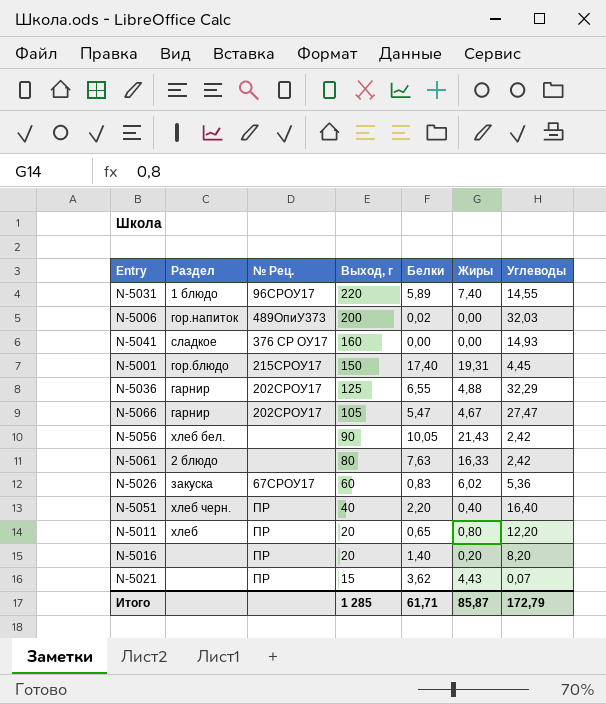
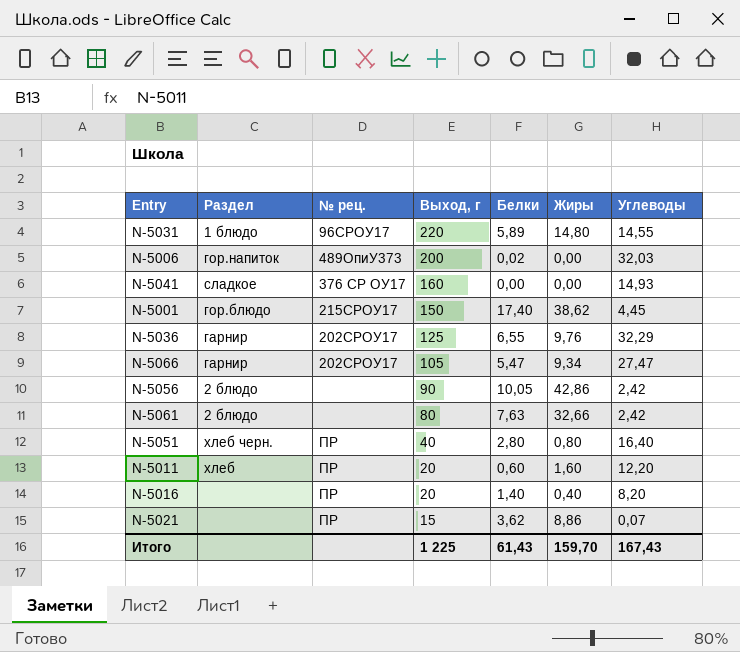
column name: № Рец. -> № рец.
row N-5026: закуска | 67СРОУ17 | 60 | 0,83 | 6,02 | 5,36 -> none
N-5031 | Жиры: 7,40 -> 14,80
N-5001 | Жиры: 19,31 -> 38,62
N-5036 | Жиры: 4,88 -> 9,76
N-5066 | Жиры: 4,67 -> 9,34
N-5056 | Раздел: хлеб бел. -> 2 блюдо
N-5056 | Жиры: 21,43 -> 42,86
N-5061 | Жиры: 16,33 -> 32,66
N-5051 | Белки: 2,20 -> 2,80
N-5051 | Жиры: 0,40 -> 0,80
N-5011 | Белки: 0,65 -> 0,60
N-5011 | Жиры: 0,80 -> 1,60
N-5016 | Жиры: 0,20 -> 0,40
N-5021 | Жиры: 4,43 -> 8,86
Итого | Выход, г: 1 285 -> 1 225
Итого | Белки: 61,71 -> 61,43
Итого | Жиры: 85,87 -> 159,70
Итого | Углеводы: 172,79 -> 167,43

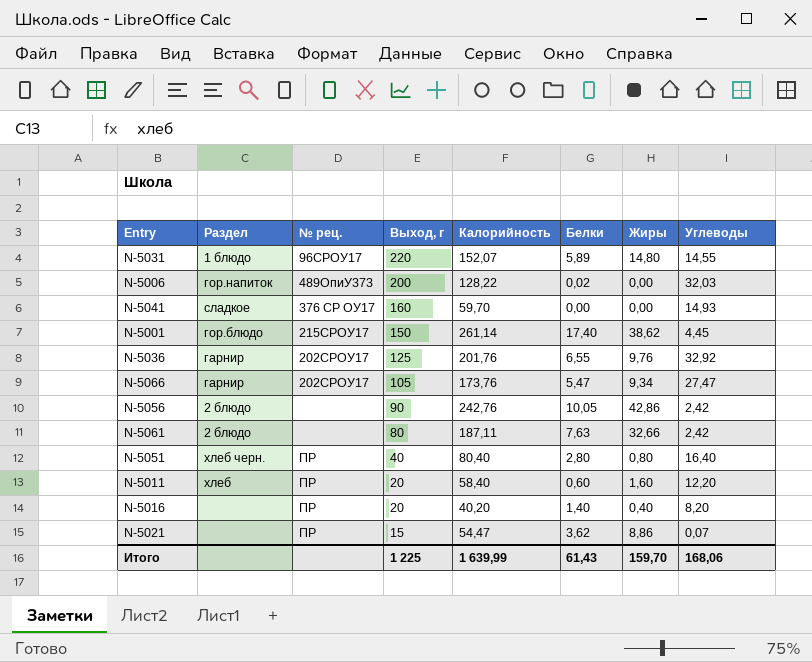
column Калорийность | position: none -> 5
N-5036 | Углеводы: 32,29 -> 32,92
Итого | Углеводы: 167,43 -> 168,06

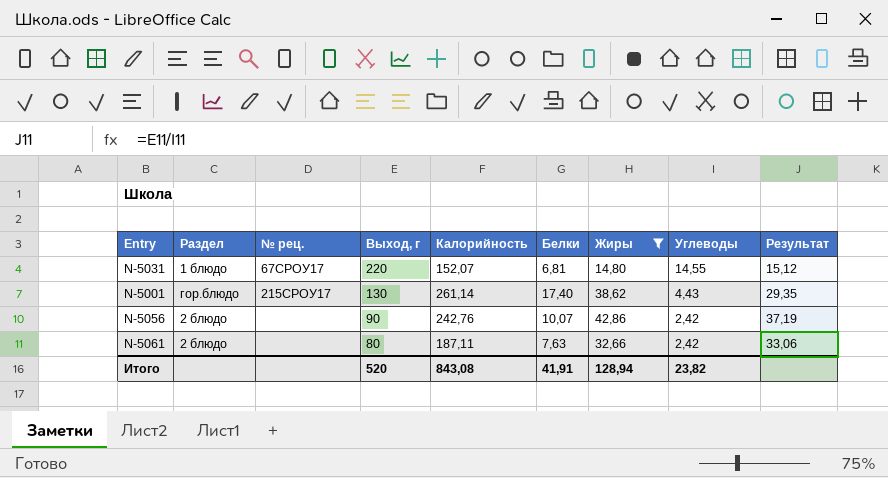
filter: none -> Жиры >= 14,80
column Результат | formula: none -> [Выход, г] / [Углеводы]
N-5031 | № рец.: 96СРОУ17 -> 67СРОУ17
N-5031 | Белки: 5,89 -> 6,81
N-5001 | Выход, г: 150 -> 130
N-5001 | Углеводы: 4,45 -> 4,43
N-5056 | Белки: 10,05 -> 10,07
Итого | Выход, г: 1 225 -> 520
Итого | Калорийность: 1 639,99 -> 843,08
Итого | Белки: 61,43 -> 41,91
Итого | Жиры: 159,70 -> 128,94
Итого | Углеводы: 168,06 -> 23,82

